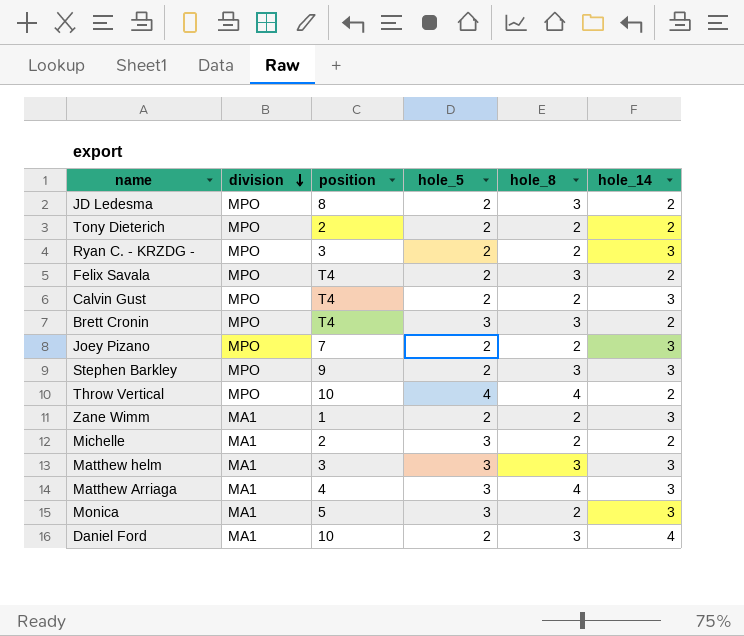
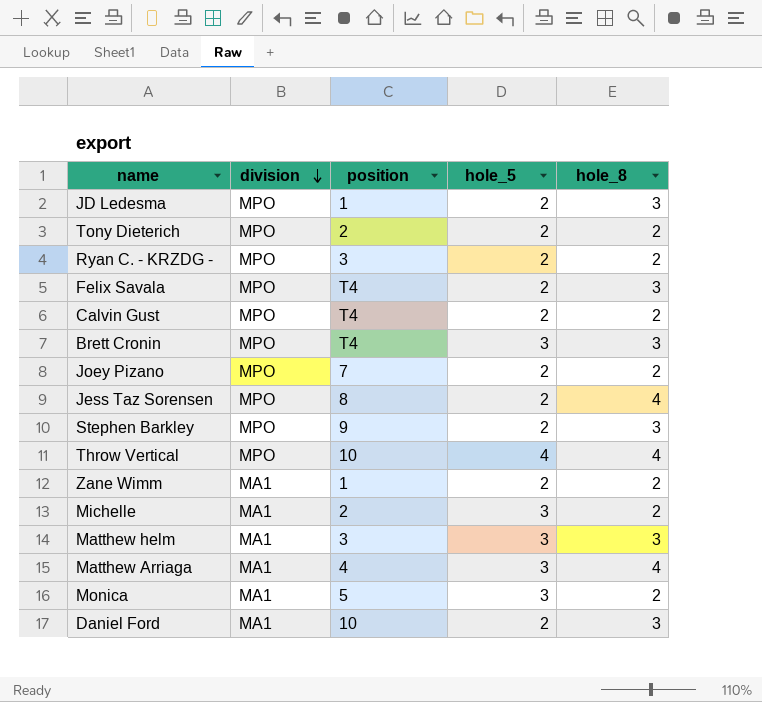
column hole_14 | position: 6 -> none
JD Ledesma | position: 8 -> 1
row Jess Taz Sorensen: none -> MPO | 8 | 2 | 4

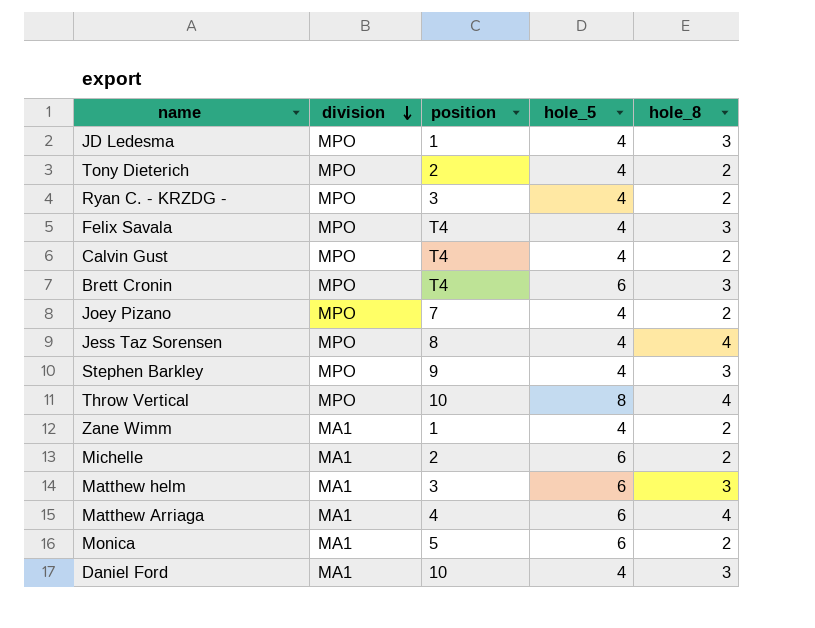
JD Ledesma | hole_5: 2 -> 4
Tony Dieterich | hole_5: 2 -> 4
Ryan C. - KRZDG - | hole_5: 2 -> 4
Felix Savala | hole_5: 2 -> 4
Calvin Gust | hole_5: 2 -> 4
Brett Cronin | hole_5: 3 -> 6
Joey Pizano | hole_5: 2 -> 4
Jess Taz Sorensen | hole_5: 2 -> 4
Stephen Barkley | hole_5: 2 -> 4
Throw Vertical | hole_5: 4 -> 8
Zane Wimm | hole_5: 2 -> 4
Michelle | hole_5: 3 -> 6
Matthew helm | hole_5: 3 -> 6
Matthew Arriaga | hole_5: 3 -> 6
Monica | hole_5: 3 -> 6
Daniel Ford | hole_5: 2 -> 4

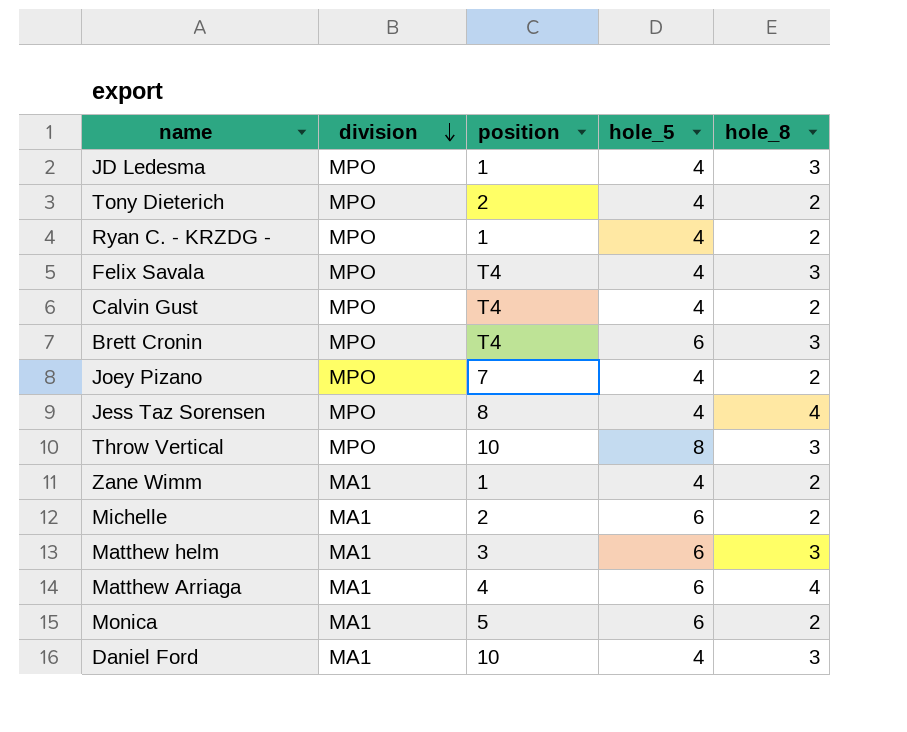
row Stephen Barkley: MPO | 9 | 4 | 3 -> none
Ryan C. - KRZDG - | position: 3 -> 1
Throw Vertical | hole_8: 4 -> 3

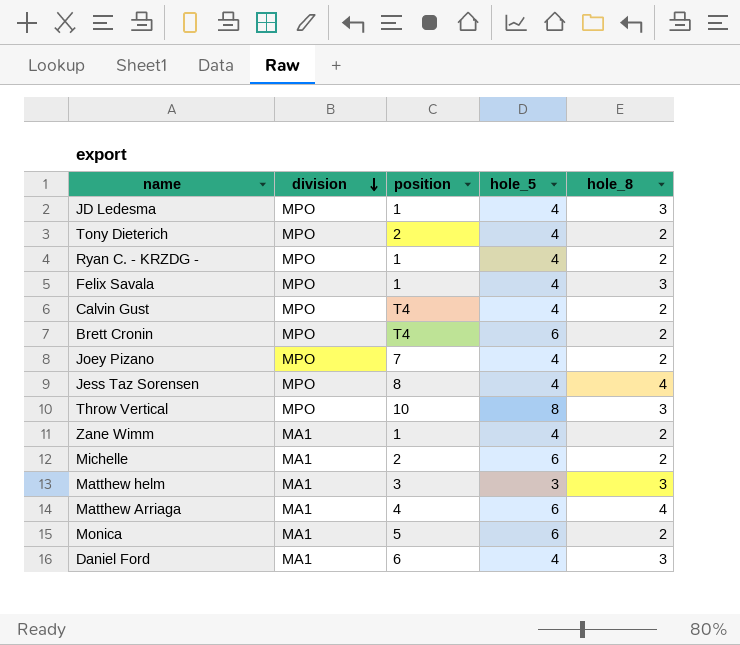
Felix Savala | position: T4 -> 1
Brett Cronin | hole_8: 3 -> 2
Matthew helm | hole_5: 6 -> 3
Daniel Ford | position: 10 -> 6

